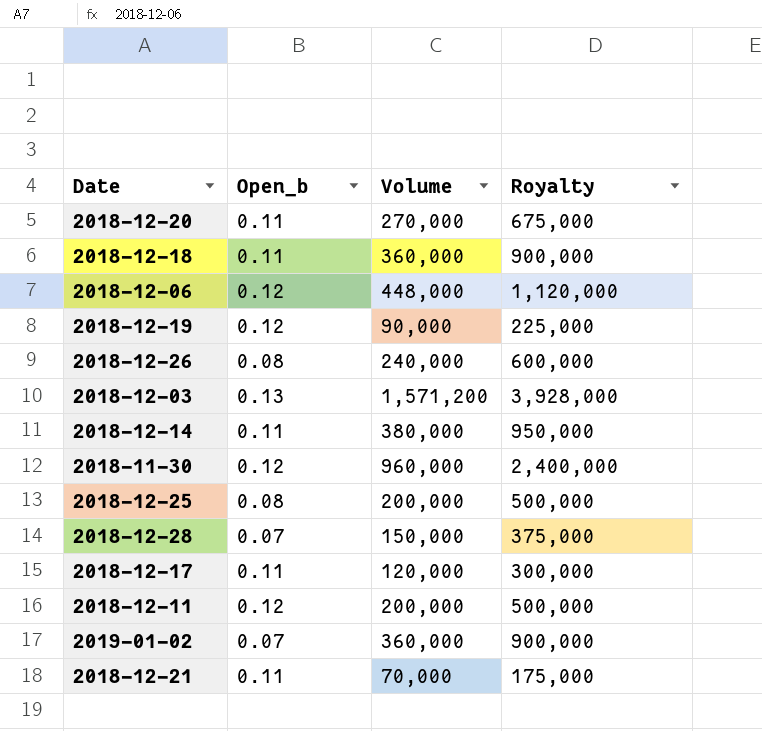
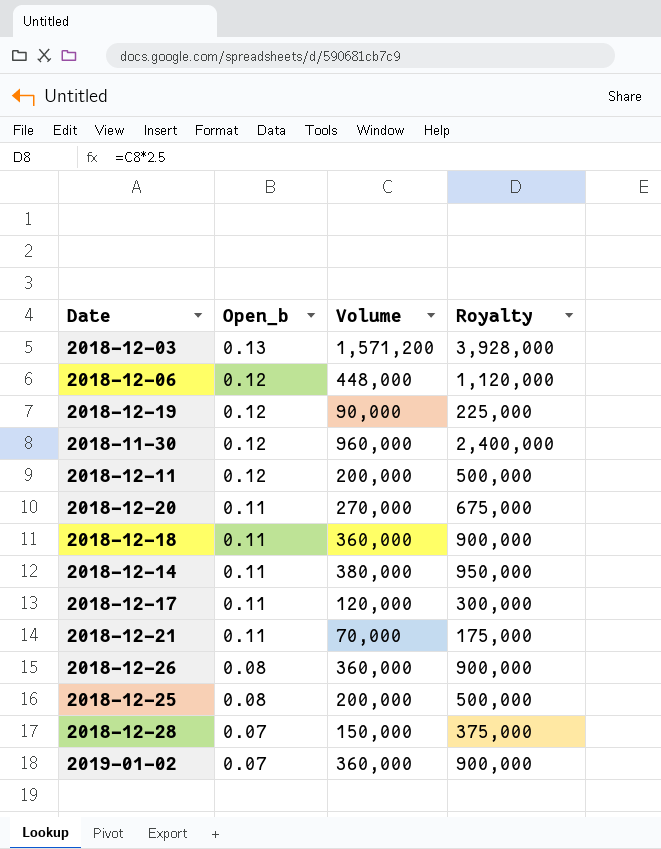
row order: none -> Open_b descending
2018-12-26 | Volume: 240,000 -> 360,000
2018-12-26 | Royalty: 600,000 -> 900,000

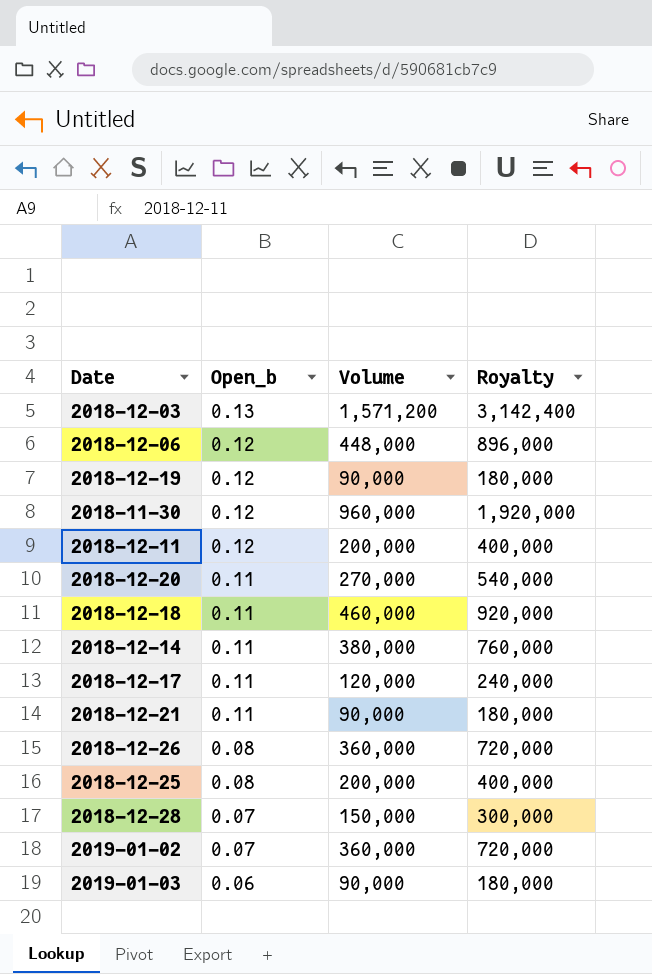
column Royalty | formula: [Volume] * 2.5 -> [Volume] * 2
2018-12-18 | Volume: 360,000 -> 460,000
2018-12-21 | Volume: 70,000 -> 90,000
row 2019-01-03: none -> 0.06 | 90,000 | 180,000

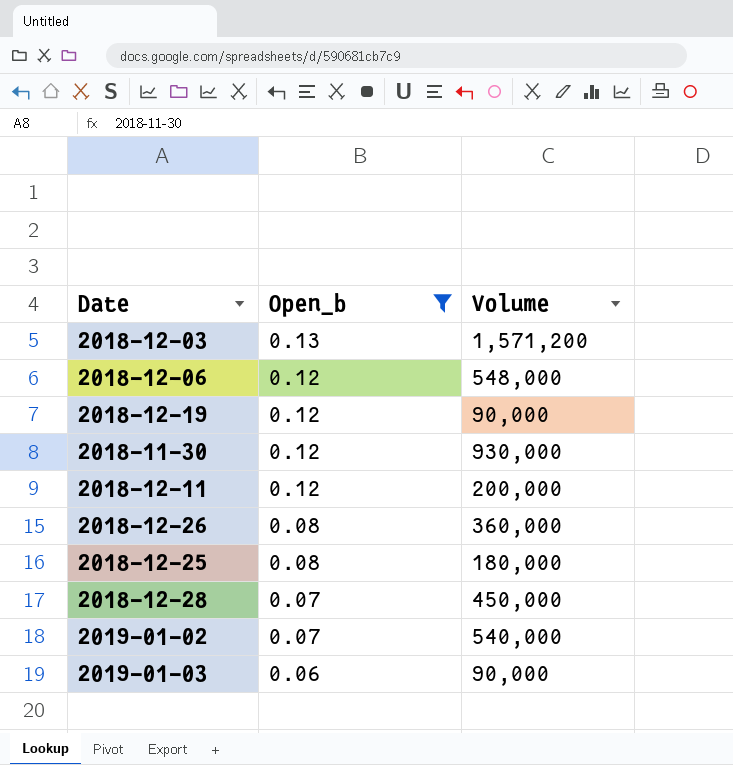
filter: none -> Open_b != 0.11
column Royalty | formula: [Volume] * 2 -> none
2018-12-06 | Volume: 448,000 -> 548,000
2018-11-30 | Volume: 960,000 -> 930,000
2018-12-25 | Volume: 200,000 -> 180,000
2018-12-28 | Volume: 150,000 -> 450,000
2019-01-02 | Volume: 360,000 -> 540,000

